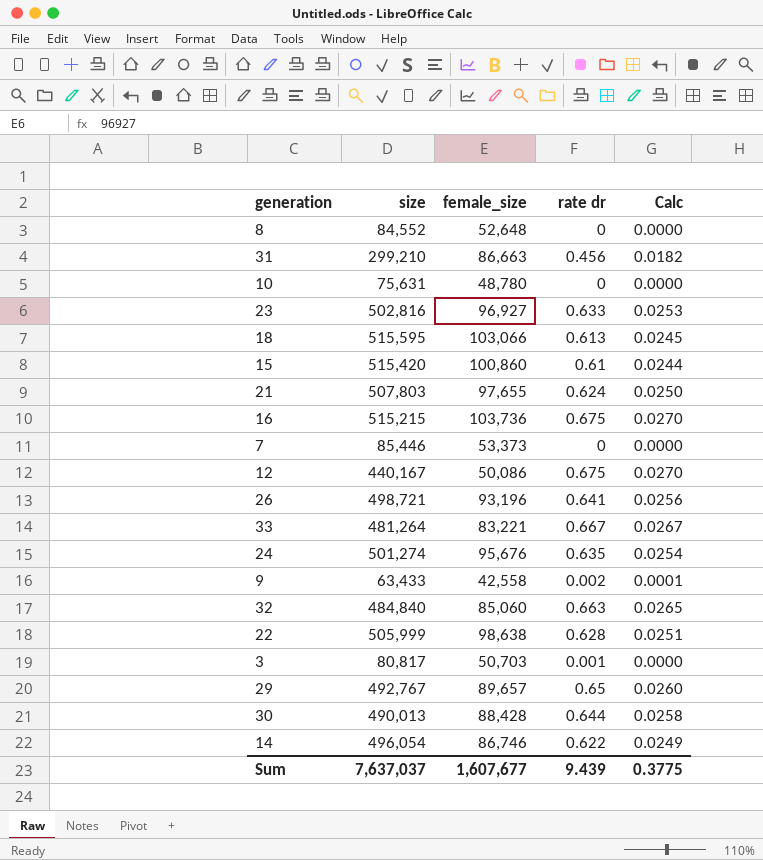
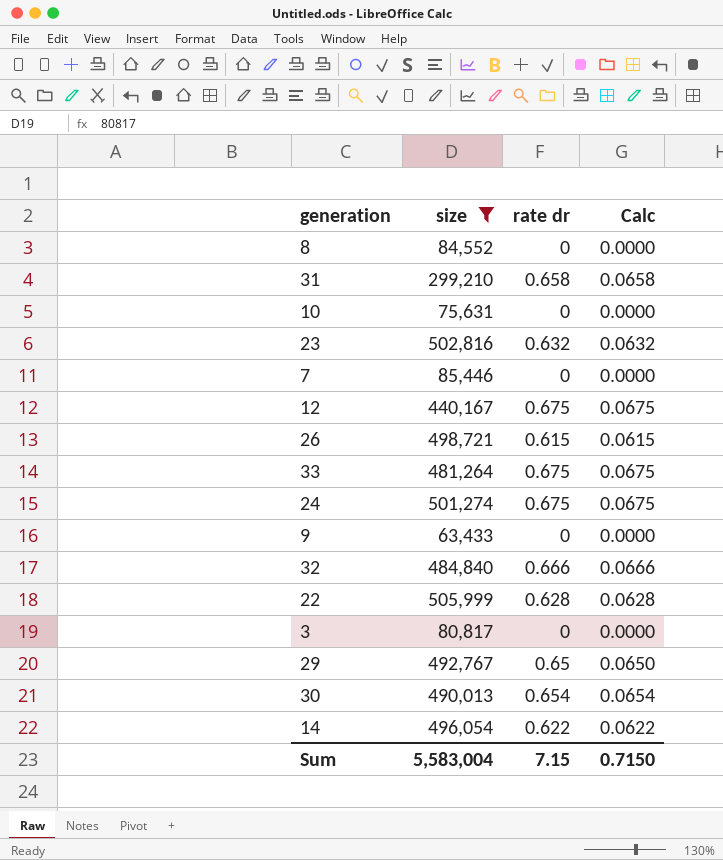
filter: none -> size <= 505,999
column female_size | position: 3 -> none
column Calc | formula: [rate dr] * 0.04 -> [rate dr] * 0.1
31 | rate dr: 0.456 -> 0.658
23 | rate dr: 0.633 -> 0.632
26 | rate dr: 0.641 -> 0.615
33 | rate dr: 0.667 -> 0.675
24 | rate dr: 0.635 -> 0.675
9 | rate dr: 0.002 -> 0
32 | rate dr: 0.663 -> 0.666
3 | rate dr: 0.001 -> 0
30 | rate dr: 0.644 -> 0.654
Sum | size: 7,637,037 -> 5,583,004
Sum | rate dr: 9.439 -> 7.15
Sum | Calc: 0.3775 -> 0.7150

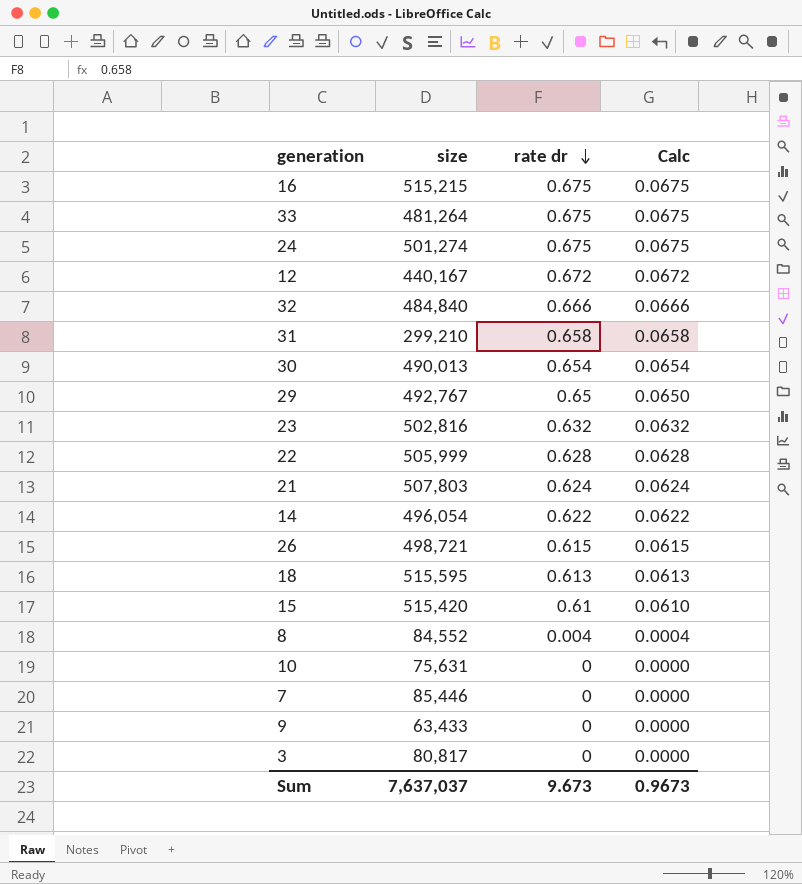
filter: size <= 505,999 -> none
row order: none -> rate dr descending
12 | rate dr: 0.675 -> 0.672
12 | Calc: 0.0675 -> 0.0672
8 | rate dr: 0 -> 0.004
8 | Calc: 0.0000 -> 0.0004
Sum | size: 5,583,004 -> 7,637,037
Sum | rate dr: 7.15 -> 9.673
Sum | Calc: 0.7150 -> 0.9673

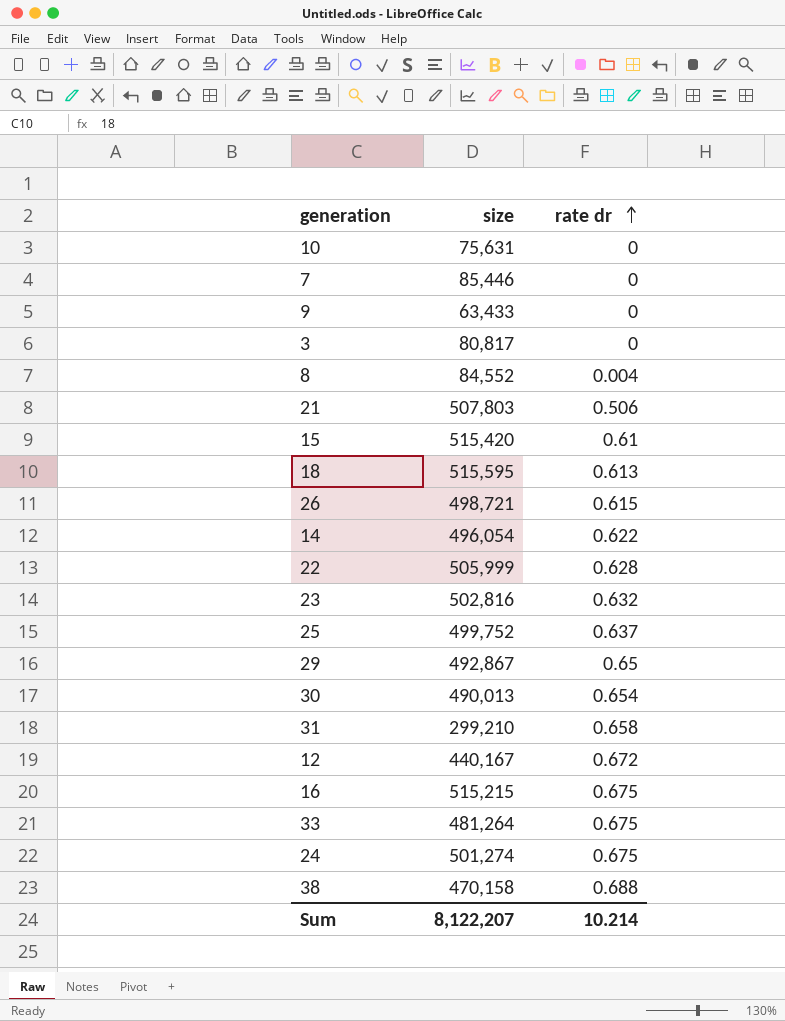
row order: rate dr descending -> rate dr ascending
column Calc | formula: [rate dr] * 0.1 -> none
row 32: 484,840 | 0.666 | 0.0666 -> none
21 | rate dr: 0.624 -> 0.506
row 25: none -> 499,752 | 0.637
29 | size: 492,767 -> 492,867
row 38: none -> 470,158 | 0.688
Sum | size: 7,637,037 -> 8,122,207
Sum | rate dr: 9.673 -> 10.214

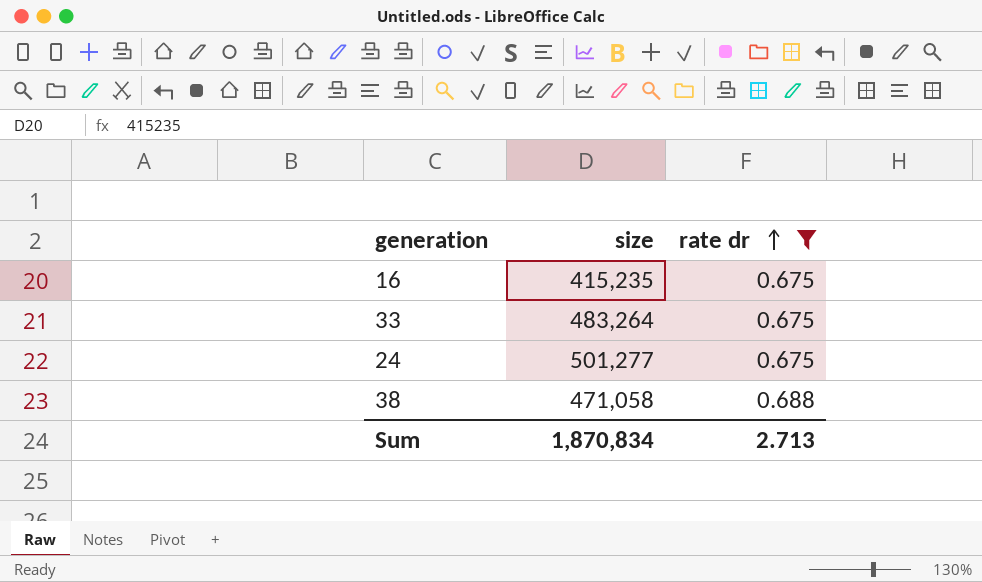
filter: none -> rate dr >= 0.675
16 | size: 515,215 -> 415,235
33 | size: 481,264 -> 483,264
24 | size: 501,274 -> 501,277
38 | size: 470,158 -> 471,058
Sum | size: 8,122,207 -> 1,870,834
Sum | rate dr: 10.214 -> 2.713

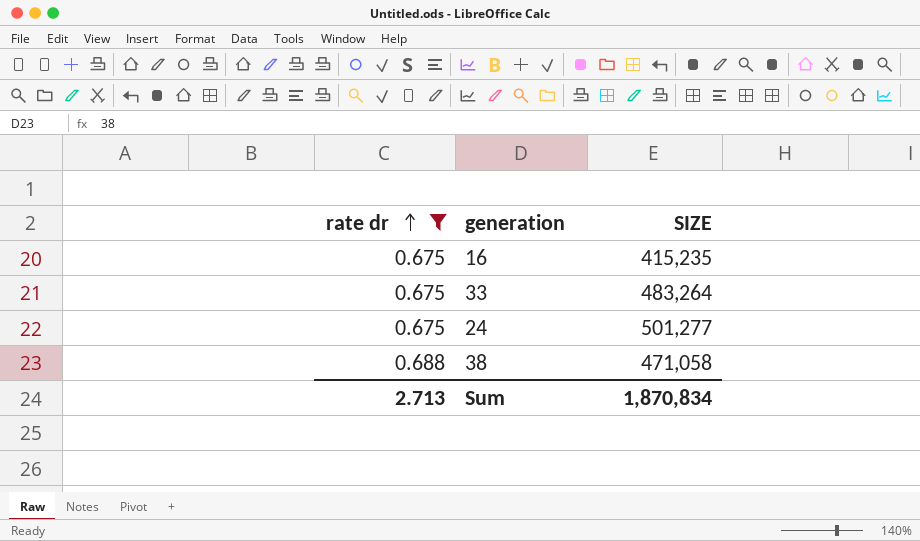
column rate dr | position: 3 -> 1
column name: size -> SIZE

